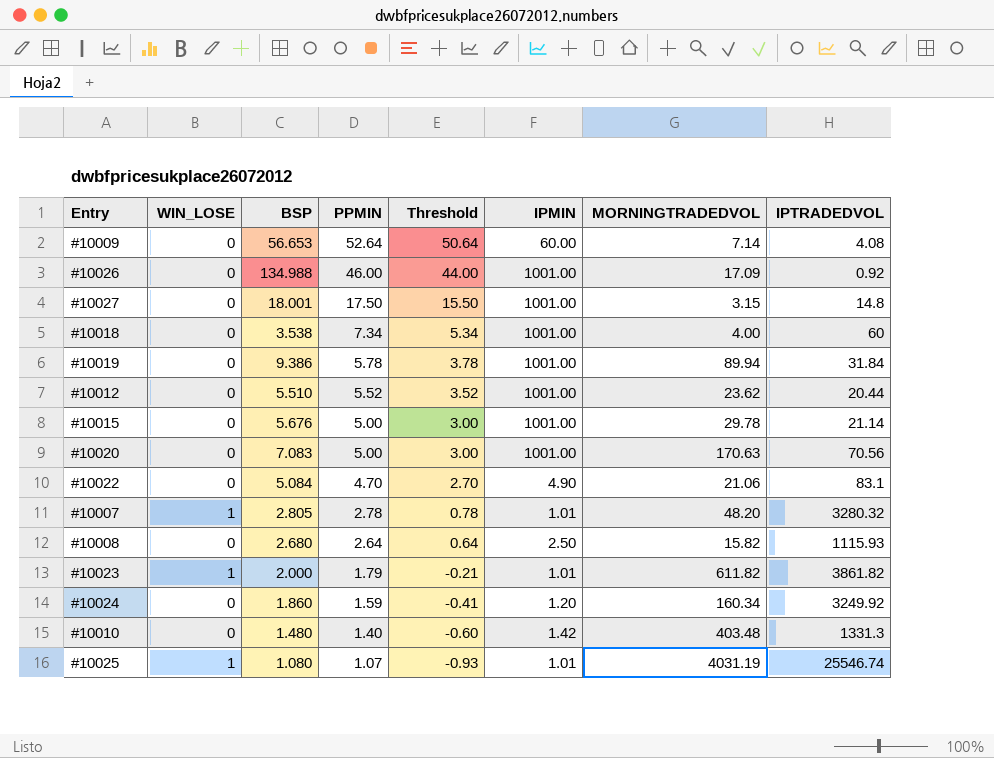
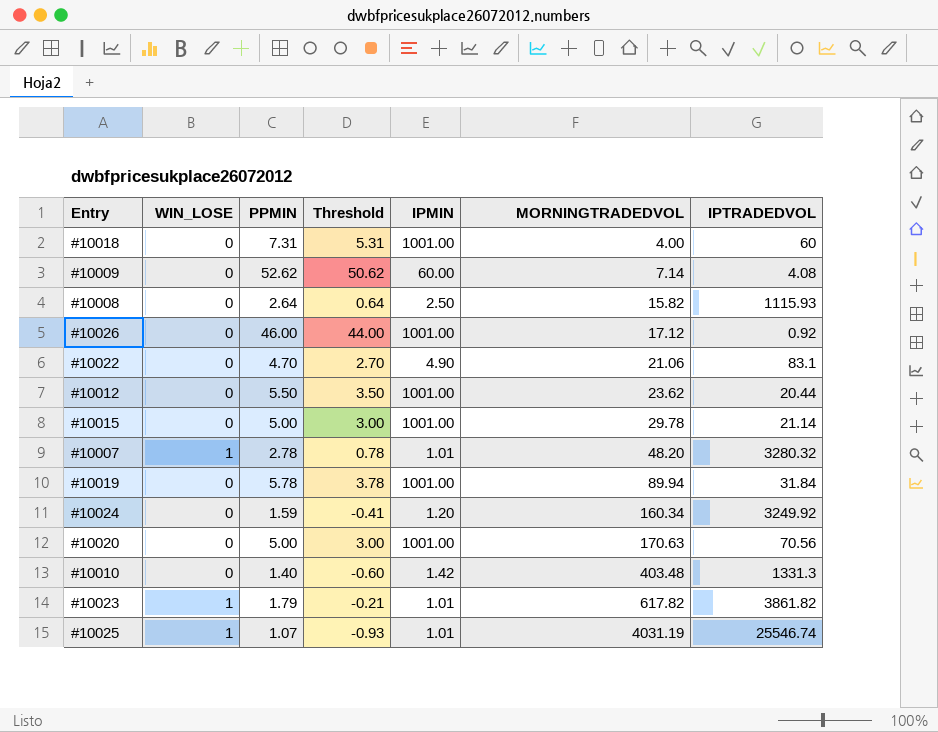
row order: PPMIN descending -> MORNINGTRADEDVOL ascending
column BSP | position: 3 -> none
row #10027: 0 | 18.001 | 17.50 | 15.50 | 1001.00 | 3.15 | 14.8 -> none
#10018 | PPMIN: 7.34 -> 7.31
#10018 | Threshold: 5.34 -> 5.31
#10009 | PPMIN: 52.64 -> 52.62
#10009 | Threshold: 50.64 -> 50.62
#10026 | MORNINGTRADEDVOL: 17.09 -> 17.12
#10012 | PPMIN: 5.52 -> 5.50
#10012 | Threshold: 3.52 -> 3.50
#10023 | MORNINGTRADEDVOL: 611.82 -> 617.82

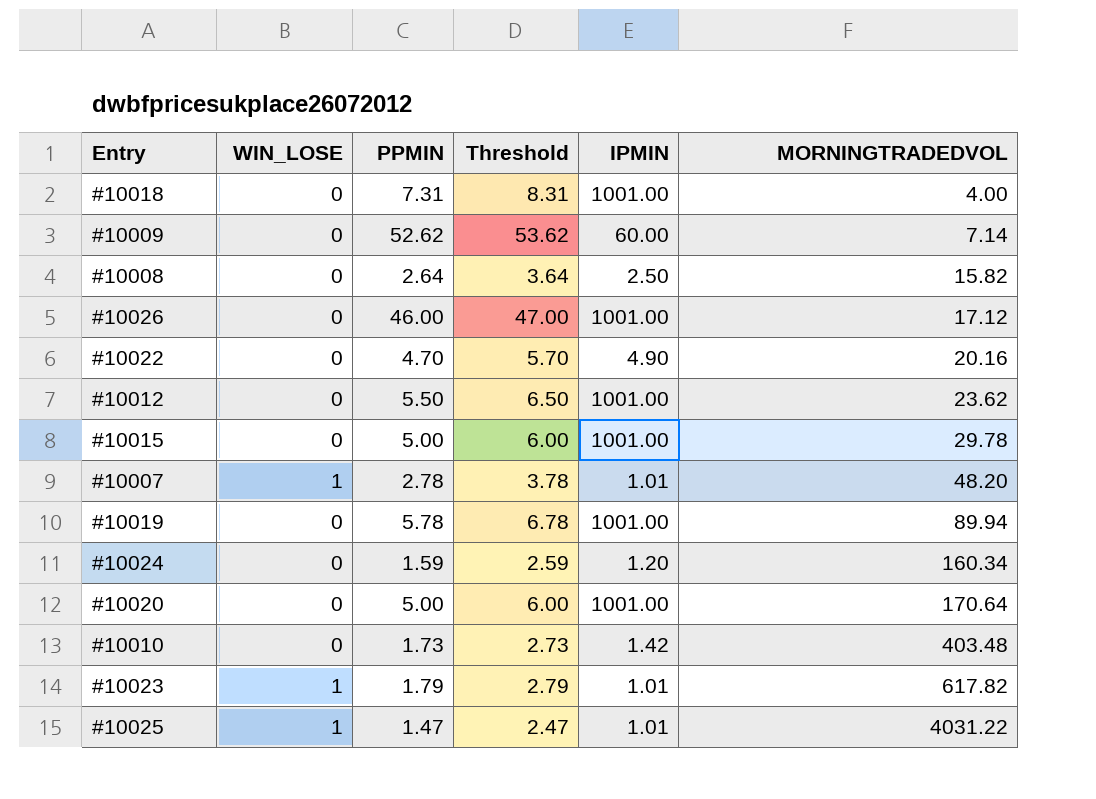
column IPTRADEDVOL | position: 7 -> none
column Threshold | formula: [PPMIN] - 2 -> [PPMIN] + 1
#10022 | MORNINGTRADEDVOL: 21.06 -> 20.16
#10020 | MORNINGTRADEDVOL: 170.63 -> 170.64
#10010 | PPMIN: 1.40 -> 1.73
#10025 | PPMIN: 1.07 -> 1.47
#10025 | MORNINGTRADEDVOL: 4031.19 -> 4031.22

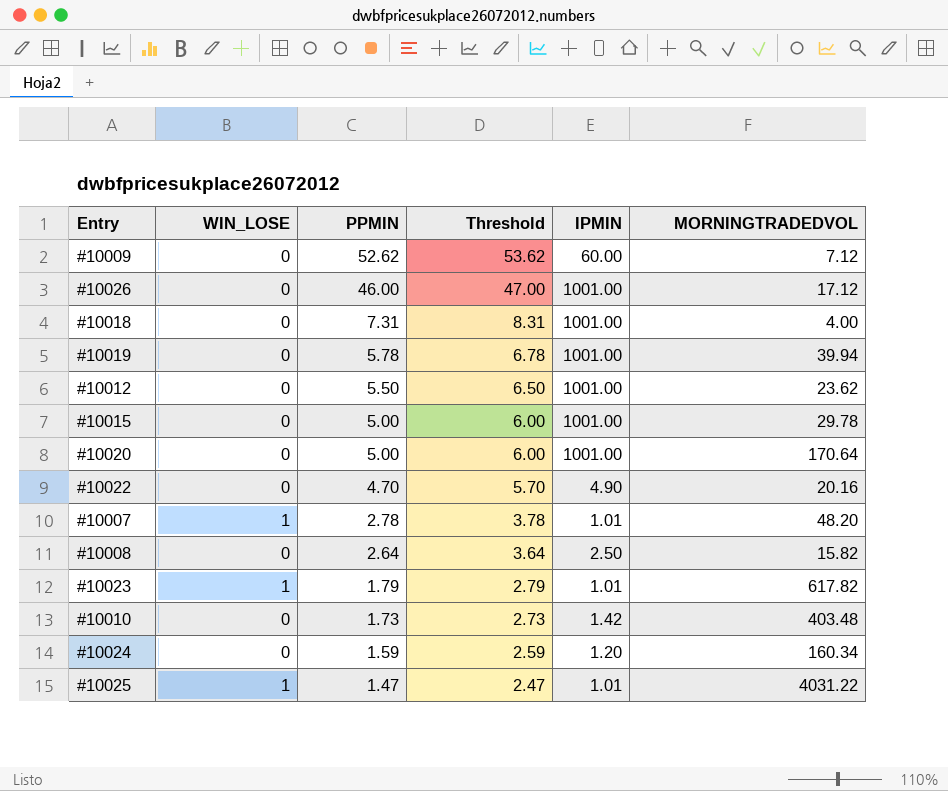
row order: MORNINGTRADEDVOL ascending -> PPMIN descending
#10009 | MORNINGTRADEDVOL: 7.14 -> 7.12
#10019 | MORNINGTRADEDVOL: 89.94 -> 39.94

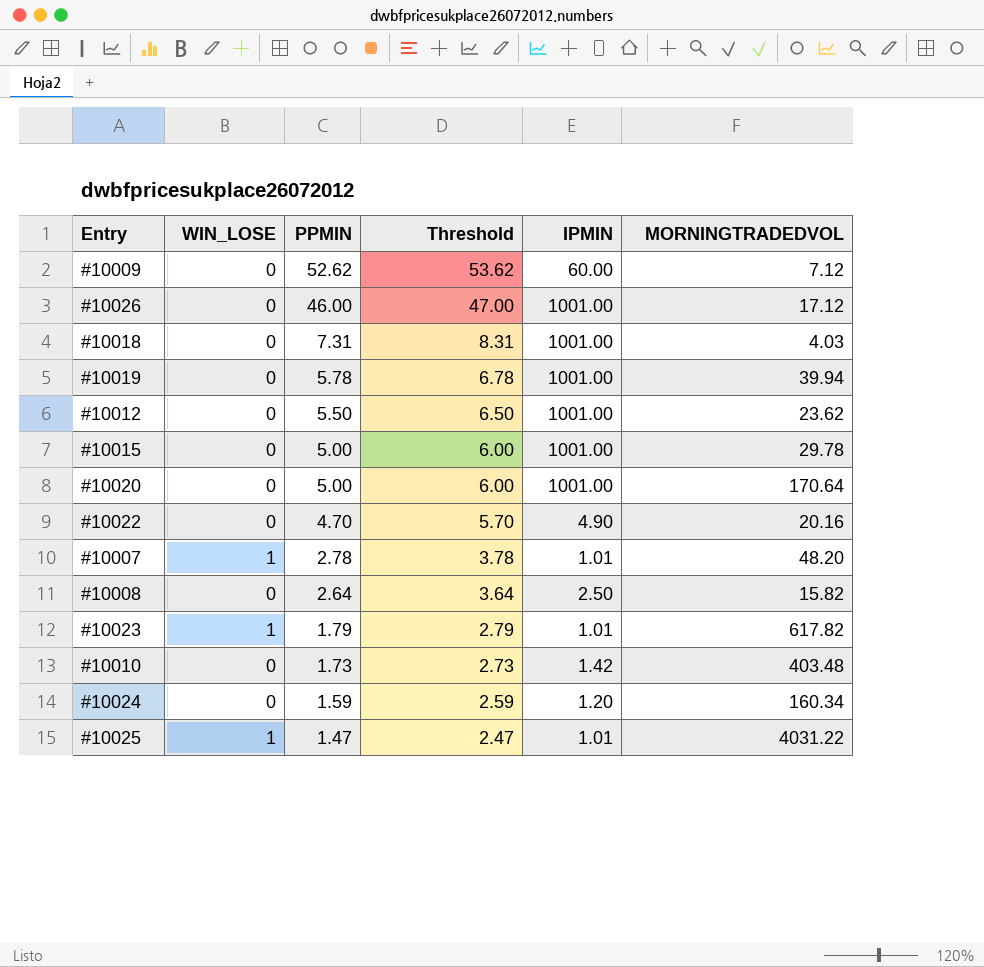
#10018 | MORNINGTRADEDVOL: 4.00 -> 4.03

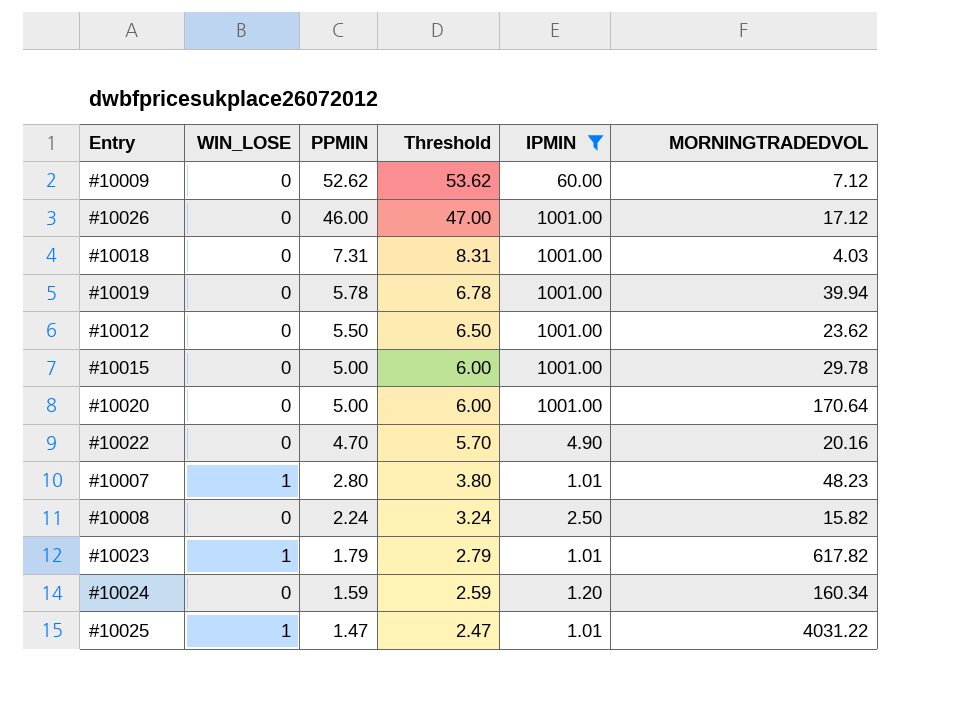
filter: none -> IPMIN != 1.42
#10007 | PPMIN: 2.78 -> 2.80
#10007 | Threshold: 3.78 -> 3.80
#10007 | MORNINGTRADEDVOL: 48.20 -> 48.23
#10008 | PPMIN: 2.64 -> 2.24
#10008 | Threshold: 3.64 -> 3.24

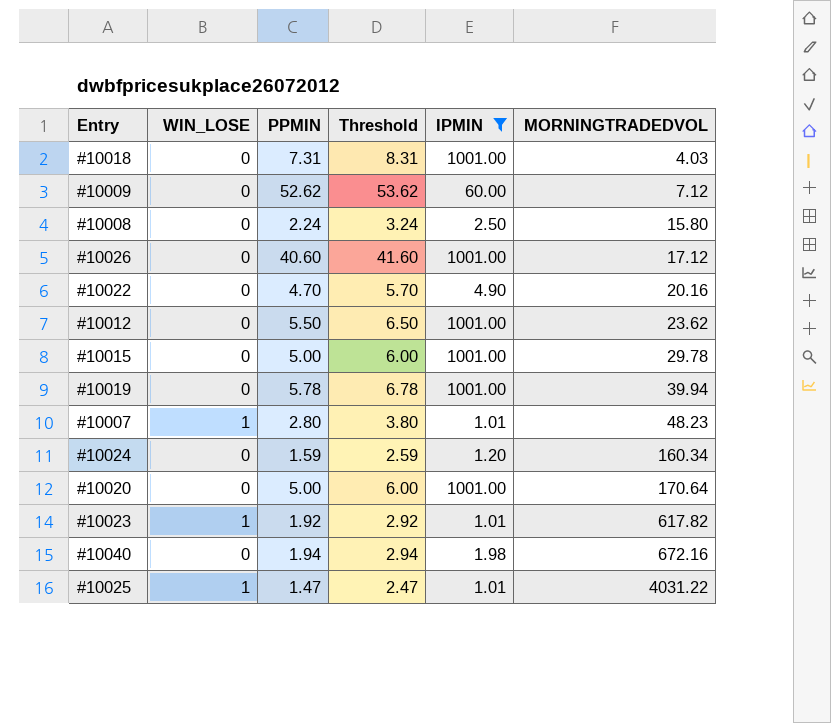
row order: PPMIN descending -> MORNINGTRADEDVOL ascending
#10008 | MORNINGTRADEDVOL: 15.82 -> 15.80
#10026 | PPMIN: 46.00 -> 40.60
#10026 | Threshold: 47.00 -> 41.60
#10023 | PPMIN: 1.79 -> 1.92
#10023 | Threshold: 2.79 -> 2.92
row #10040: none -> 0 | 1.94 | 2.94 | 1.98 | 672.16

